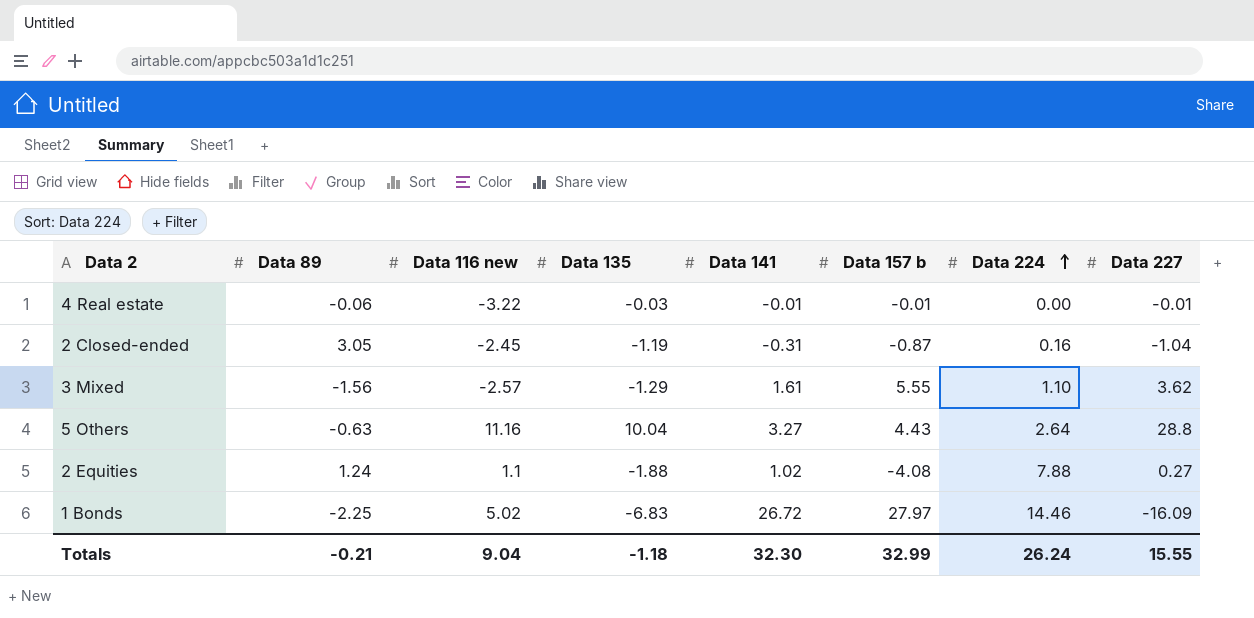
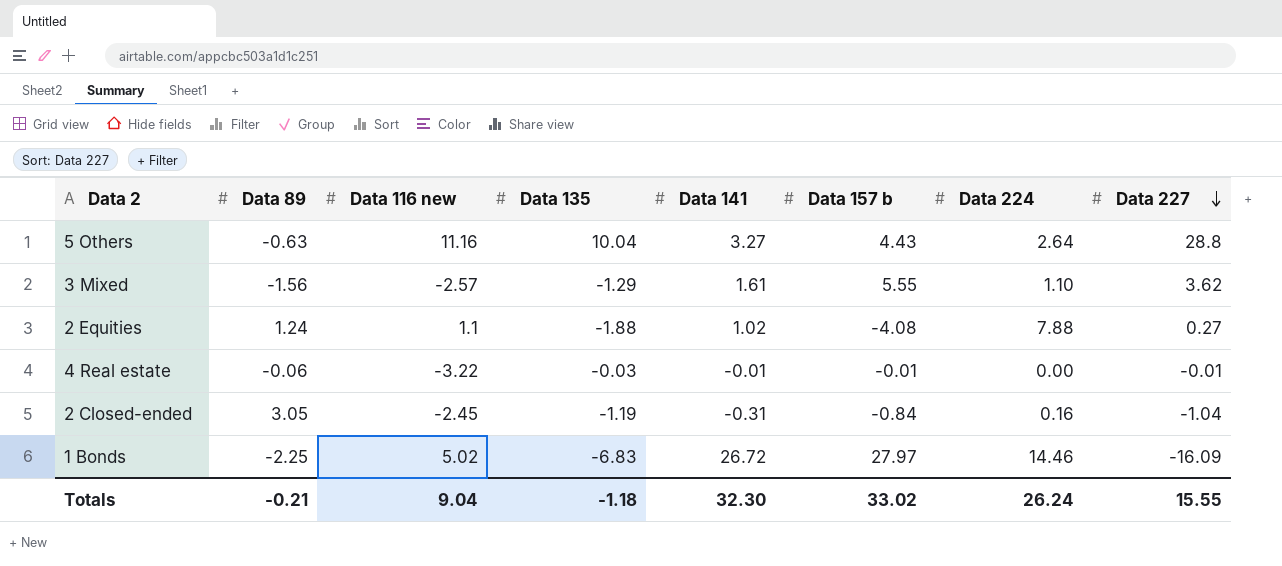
row order: Data 224 ascending -> Data 227 descending
2 Closed-ended | Data 157 b: -0.87 -> -0.84
Totals | Data 157 b: 32.99 -> 33.02

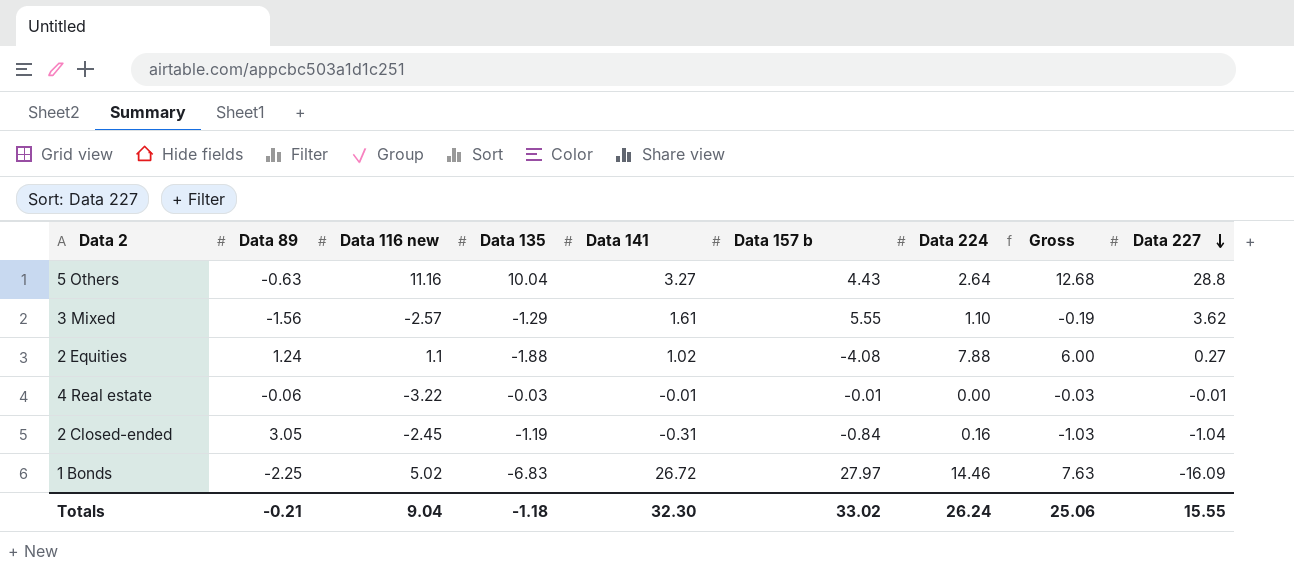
column Gross | formula: none -> [Data 135] + [Data 224]

